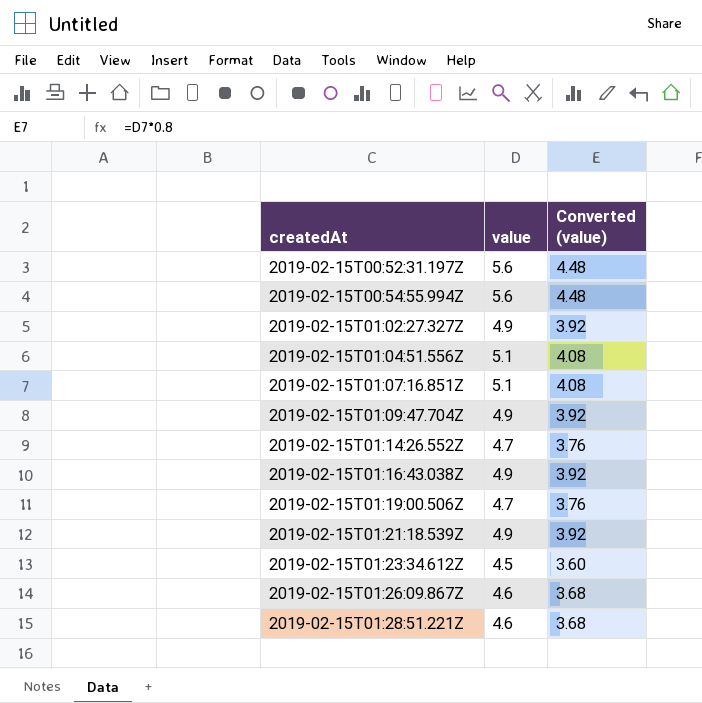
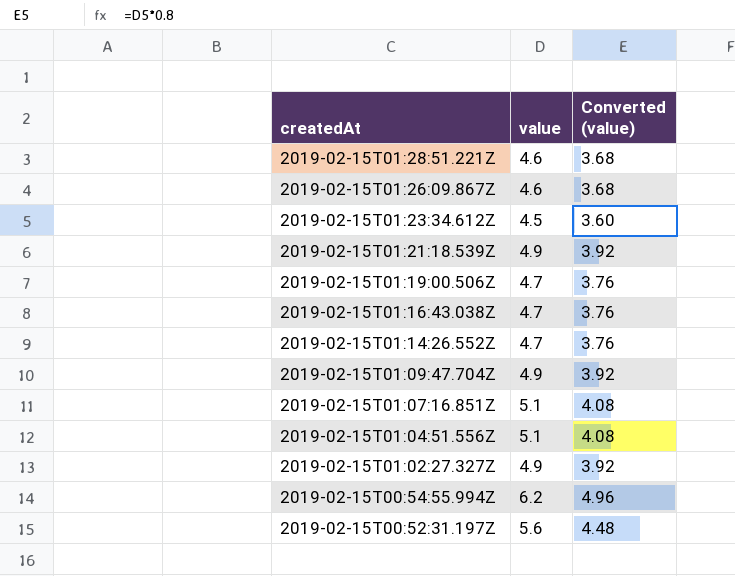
row order: createdAt ascending -> createdAt descending
2019-02-15T01:16:43.038Z | value: 4.9 -> 4.7
2019-02-15T01:16:43.038Z | Converted (value): 3.92 -> 3.76
2019-02-15T00:54:55.994Z | value: 5.6 -> 6.2
2019-02-15T00:54:55.994Z | Converted (value): 4.48 -> 4.96

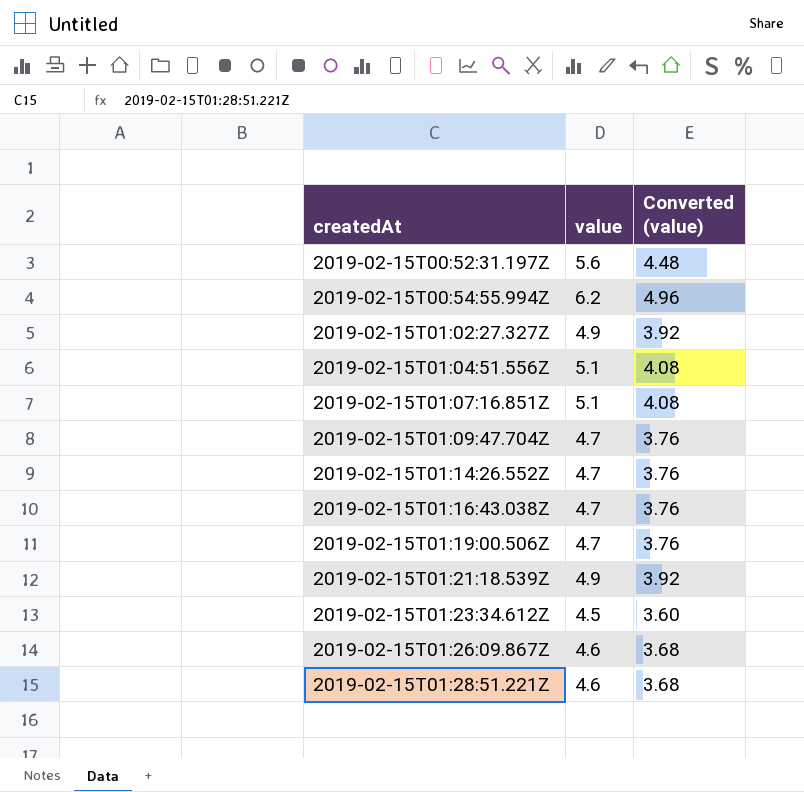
row order: createdAt descending -> createdAt ascending
2019-02-15T01:09:47.704Z | value: 4.9 -> 4.7
2019-02-15T01:09:47.704Z | Converted (value): 3.92 -> 3.76

